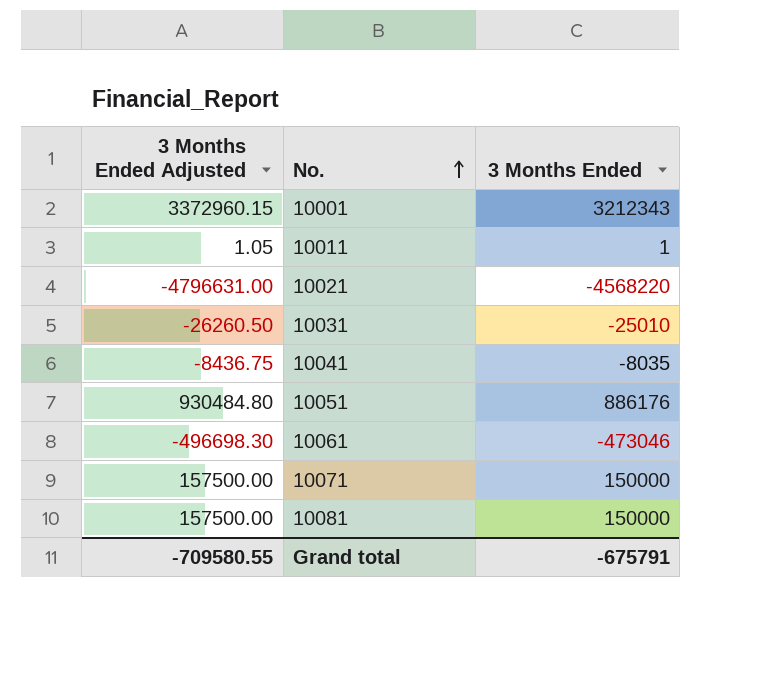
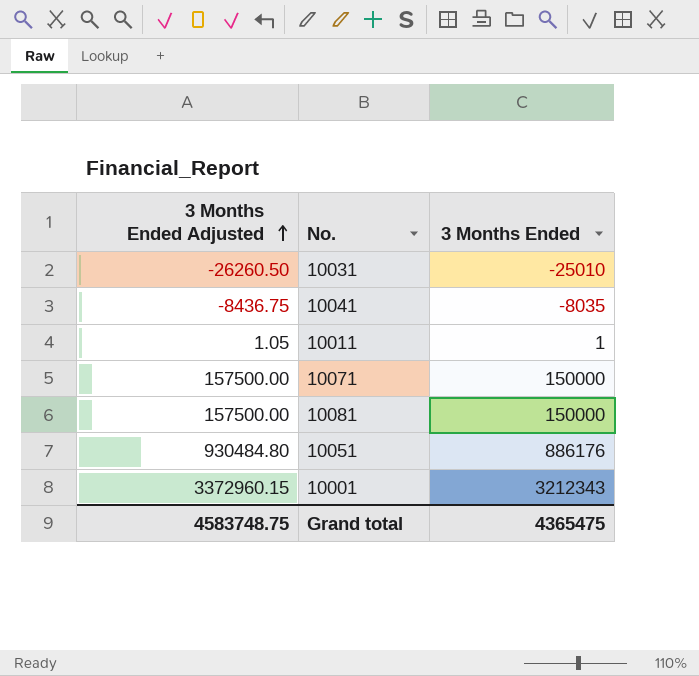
row order: No. ascending -> 3 Months Ended Adjusted ascending
row 10021: -4796631.00 | -4568220 -> none
row 10061: -496698.30 | -473046 -> none
Grand total | 3 Months Ended Adjusted: -709580.55 -> 4583748.75
Grand total | 3 Months Ended: -675791 -> 4365475

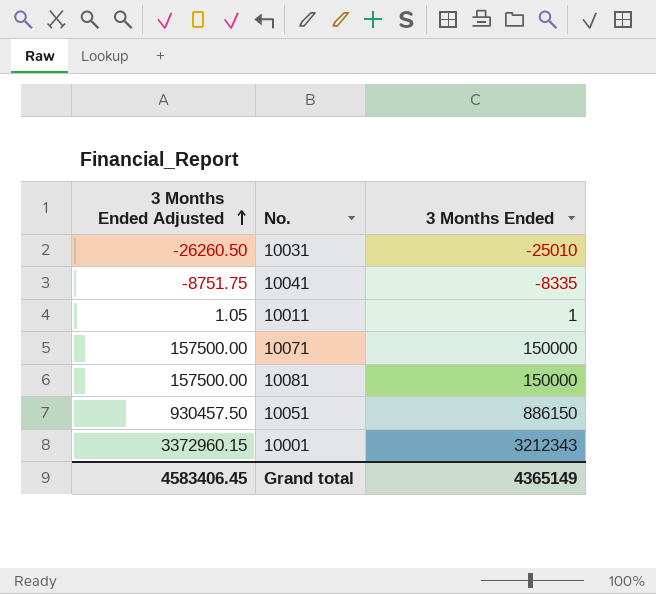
10041 | 3 Months Ended Adjusted: -8436.75 -> -8751.75
10041 | 3 Months Ended: -8035 -> -8335
10051 | 3 Months Ended Adjusted: 930484.80 -> 930457.50
10051 | 3 Months Ended: 886176 -> 886150
Grand total | 3 Months Ended Adjusted: 4583748.75 -> 4583406.45
Grand total | 3 Months Ended: 4365475 -> 4365149

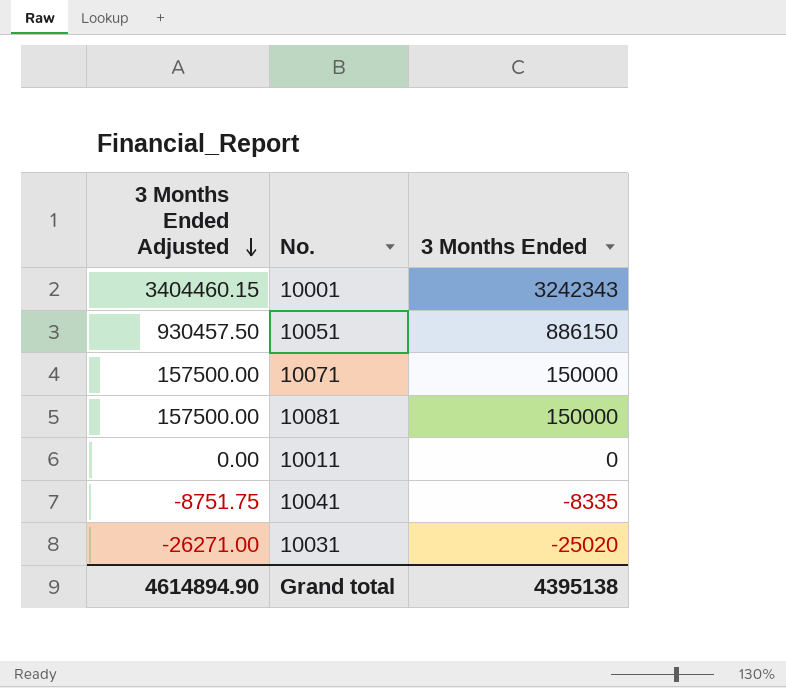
row order: 3 Months Ended Adjusted ascending -> 3 Months Ended Adjusted descending
10001 | 3 Months Ended Adjusted: 3372960.15 -> 3404460.15
10001 | 3 Months Ended: 3212343 -> 3242343
10011 | 3 Months Ended Adjusted: 1.05 -> 0.00
10011 | 3 Months Ended: 1 -> 0
10031 | 3 Months Ended Adjusted: -26260.50 -> -26271.00
10031 | 3 Months Ended: -25010 -> -25020
Grand total | 3 Months Ended Adjusted: 4583406.45 -> 4614894.90
Grand total | 3 Months Ended: 4365149 -> 4395138

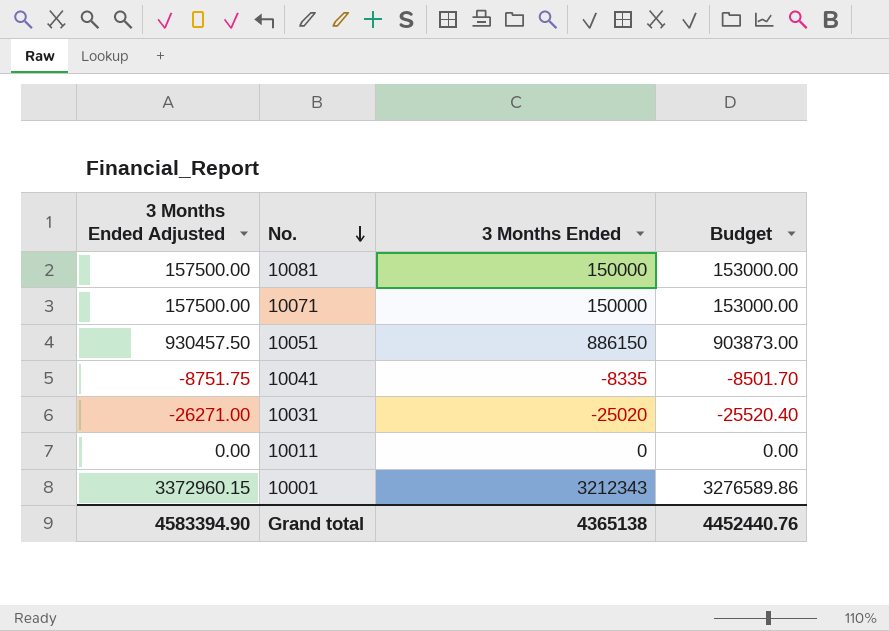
row order: 3 Months Ended Adjusted descending -> No. descending
column Budget | formula: none -> [3 Months Ended] * 1.02
10001 | 3 Months Ended Adjusted: 3404460.15 -> 3372960.15
10001 | 3 Months Ended: 3242343 -> 3212343
Grand total | 3 Months Ended Adjusted: 4614894.90 -> 4583394.90
Grand total | 3 Months Ended: 4395138 -> 4365138

